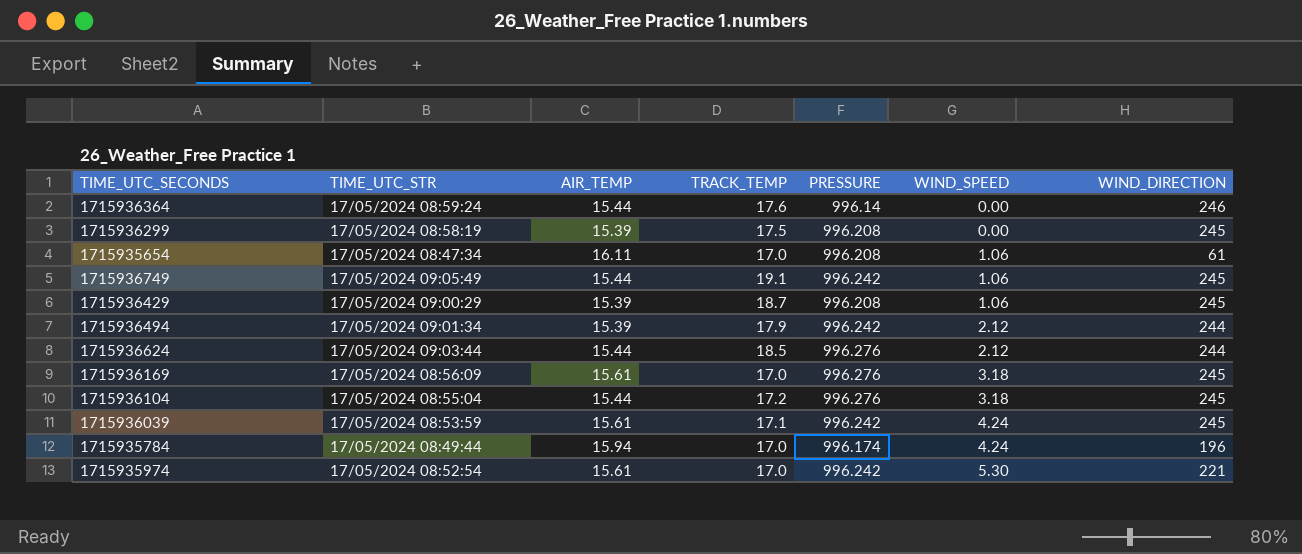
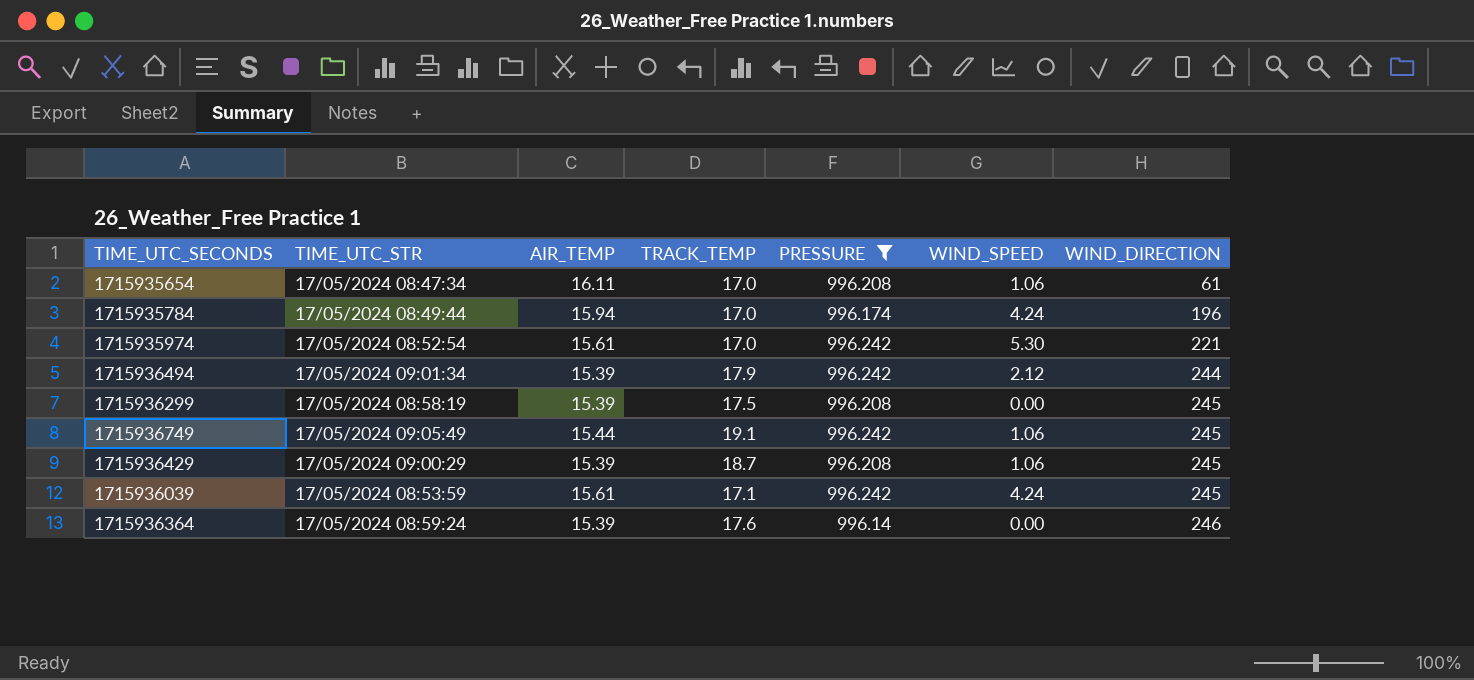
filter: none -> PRESSURE != 996.276
row order: WIND_SPEED ascending -> WIND_DIRECTION ascending
1715936364 | AIR_TEMP: 15.44 -> 15.39

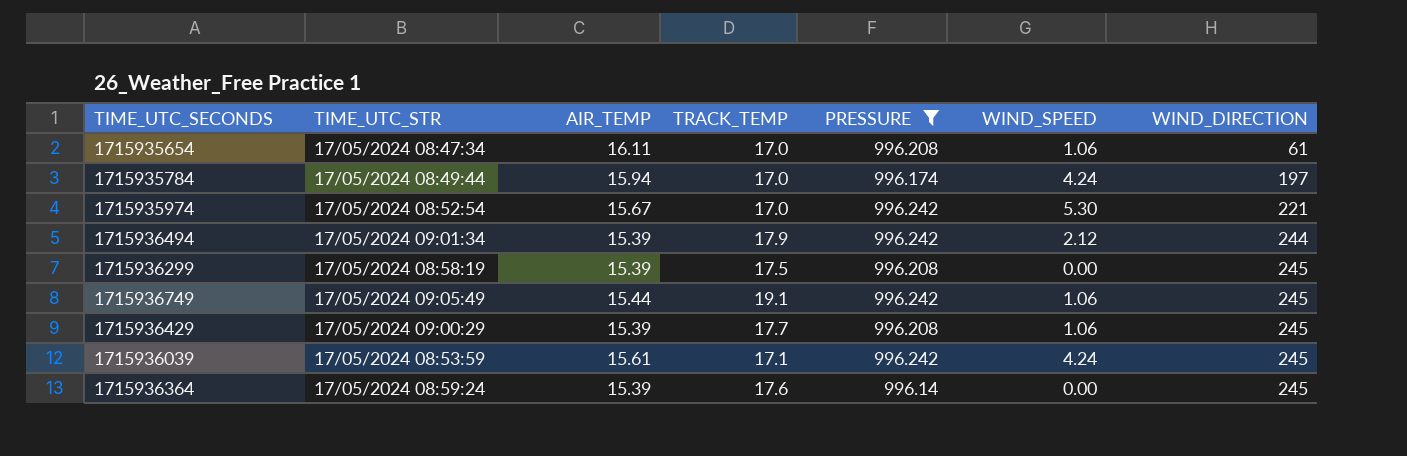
1715935784 | WIND_DIRECTION: 196 -> 197
1715935974 | AIR_TEMP: 15.61 -> 15.67
1715936429 | TRACK_TEMP: 18.7 -> 17.7
1715936364 | WIND_DIRECTION: 246 -> 245

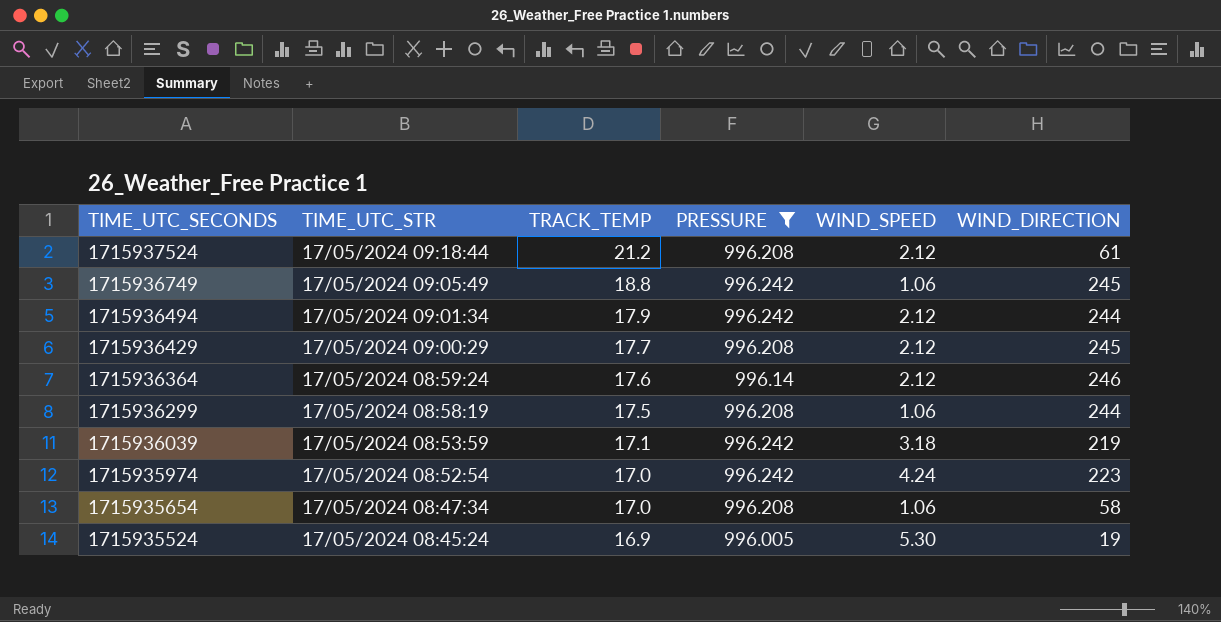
row order: WIND_DIRECTION ascending -> TIME_UTC_SECONDS descending
column AIR_TEMP | position: 3 -> none
row 1715935784: 17/05/2024 08:49:44 | 15.94 | 17.0 | 996.174 | 4.24 | 197 -> none
row 1715937524: none -> 17/05/2024 09:18:44 | 21.2 | 996.208 | 2.12 | 61
1715936749 | TRACK_TEMP: 19.1 -> 18.8
1715936429 | WIND_SPEED: 1.06 -> 2.12
1715936364 | WIND_SPEED: 0.00 -> 2.12
1715936364 | WIND_DIRECTION: 245 -> 246
1715936299 | WIND_SPEED: 0.00 -> 1.06
1715936299 | WIND_DIRECTION: 245 -> 244
1715936039 | WIND_SPEED: 4.24 -> 3.18
1715936039 | WIND_DIRECTION: 245 -> 219
1715935974 | WIND_SPEED: 5.30 -> 4.24
1715935974 | WIND_DIRECTION: 221 -> 223
1715935654 | WIND_DIRECTION: 61 -> 58
row 1715935524: none -> 17/05/2024 08:45:24 | 16.9 | 996.005 | 5.30 | 19

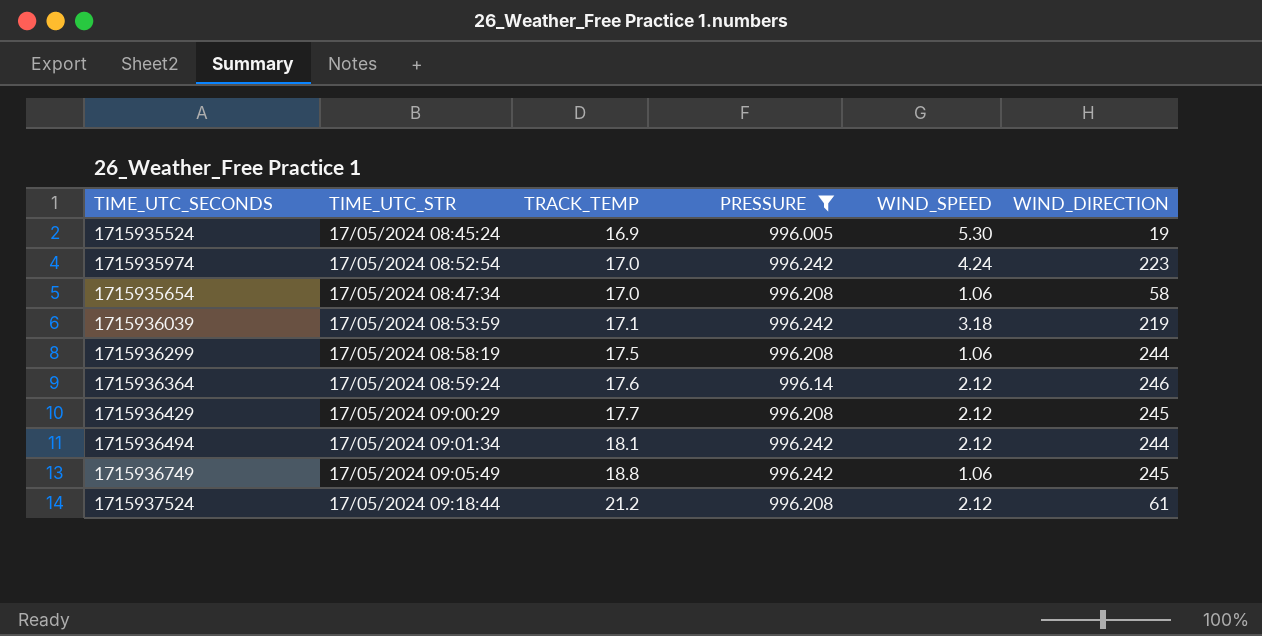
row order: TIME_UTC_SECONDS descending -> TRACK_TEMP ascending
1715936494 | TRACK_TEMP: 17.9 -> 18.1

